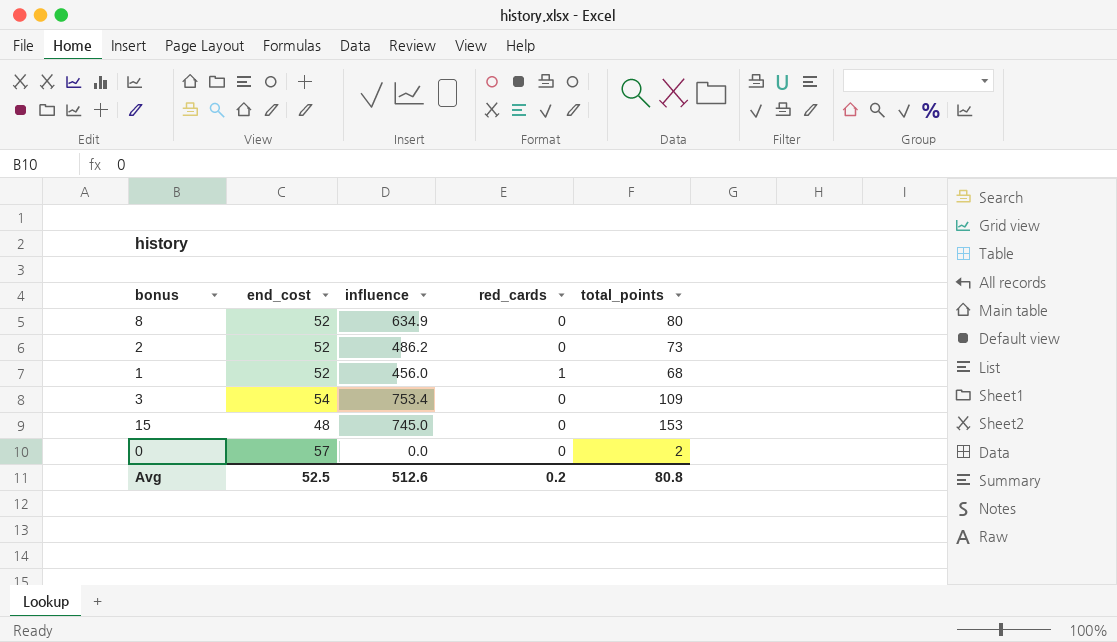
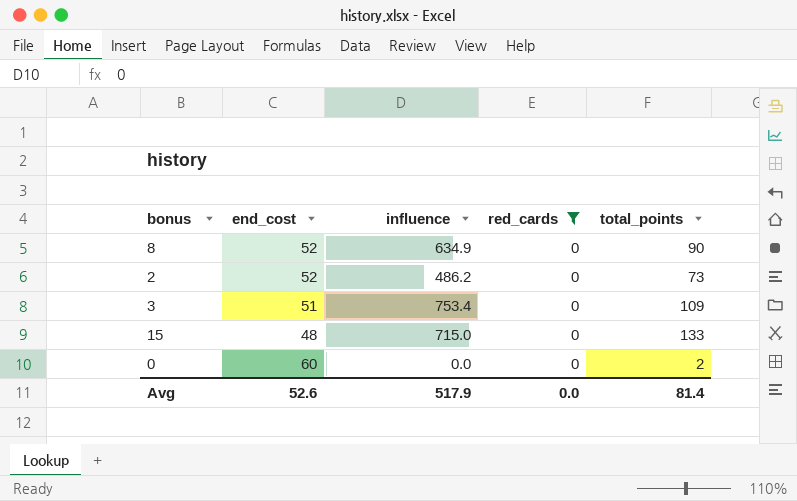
filter: none -> red_cards = 0
8 | total_points: 80 -> 90
3 | end_cost: 54 -> 51
15 | influence: 745.0 -> 715.0
15 | total_points: 153 -> 133
0 | end_cost: 57 -> 60
Avg | end_cost: 52.5 -> 52.6
Avg | influence: 512.6 -> 517.9
Avg | red_cards: 0.2 -> 0.0
Avg | total_points: 80.8 -> 81.4

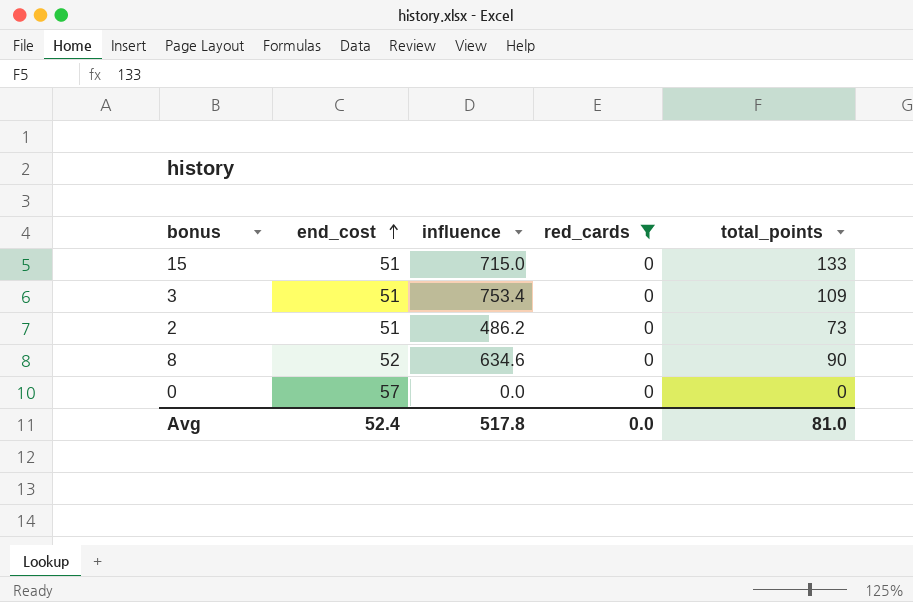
row order: none -> end_cost ascending
15 | end_cost: 48 -> 51
2 | end_cost: 52 -> 51
8 | influence: 634.9 -> 634.6
0 | end_cost: 60 -> 57
0 | total_points: 2 -> 0
Avg | end_cost: 52.6 -> 52.4
Avg | influence: 517.9 -> 517.8
Avg | total_points: 81.4 -> 81.0

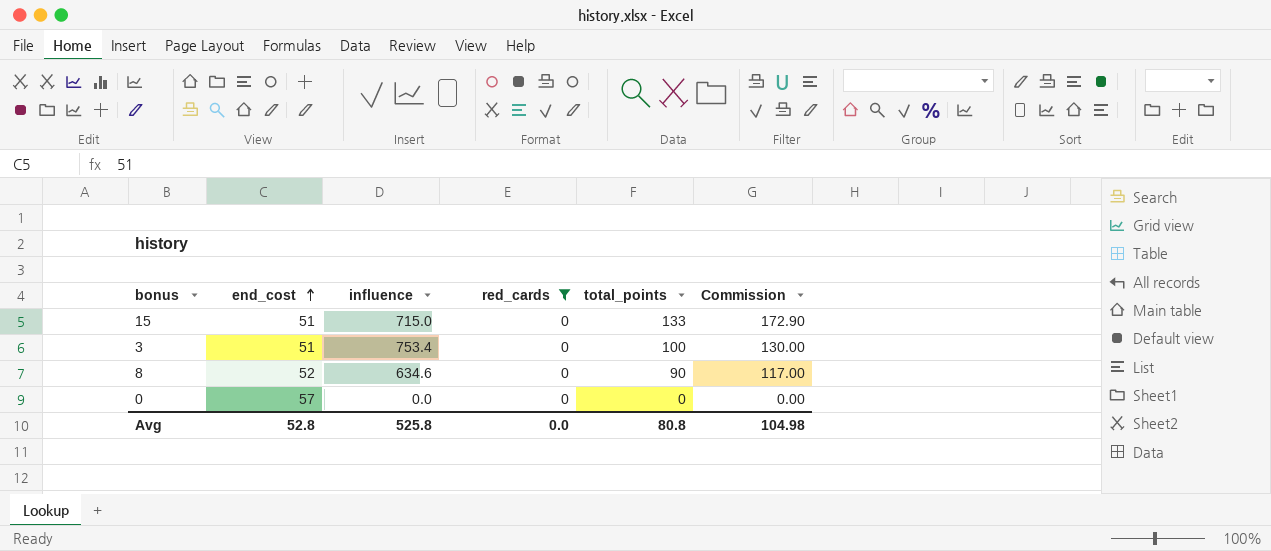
column Commission | formula: none -> [total_points] * 1.3
row 2: 51 | 486.2 | 0 | 73 -> none
3 | total_points: 109 -> 100
Avg | end_cost: 52.4 -> 52.8
Avg | influence: 517.8 -> 525.8
Avg | total_points: 81.0 -> 80.8

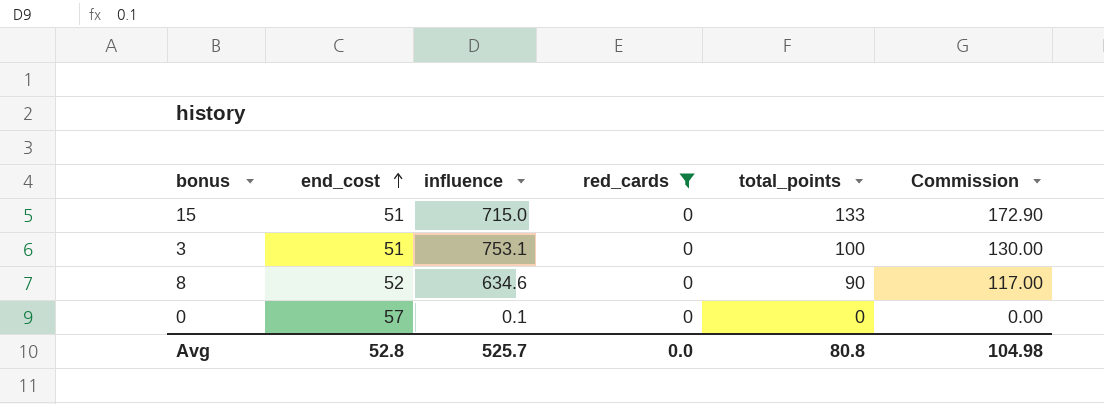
3 | influence: 753.4 -> 753.1
0 | influence: 0.0 -> 0.1
Avg | influence: 525.8 -> 525.7

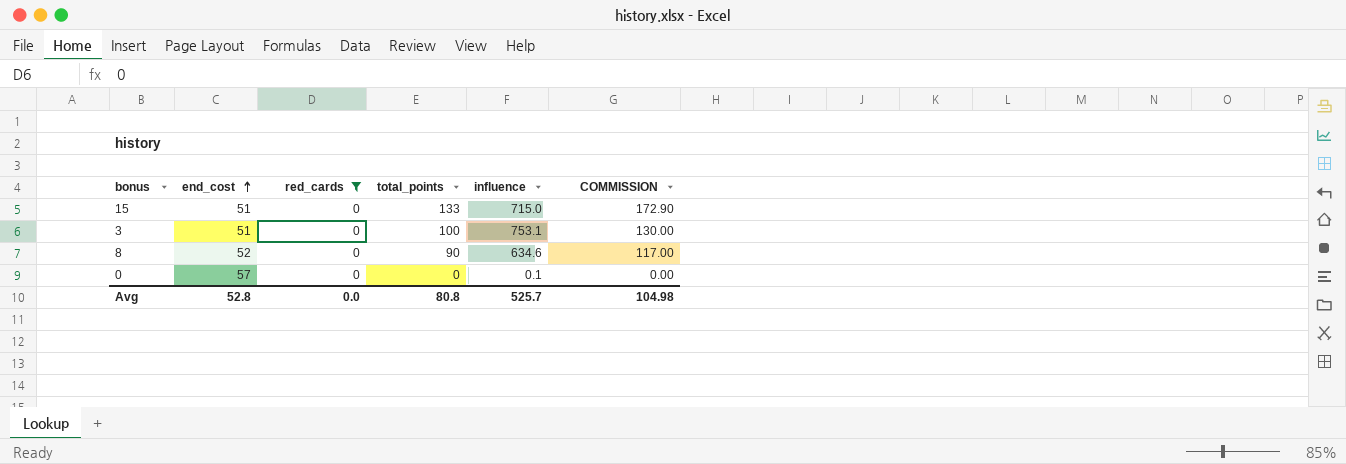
column influence | position: 3 -> 5
column name: Commission -> COMMISSION

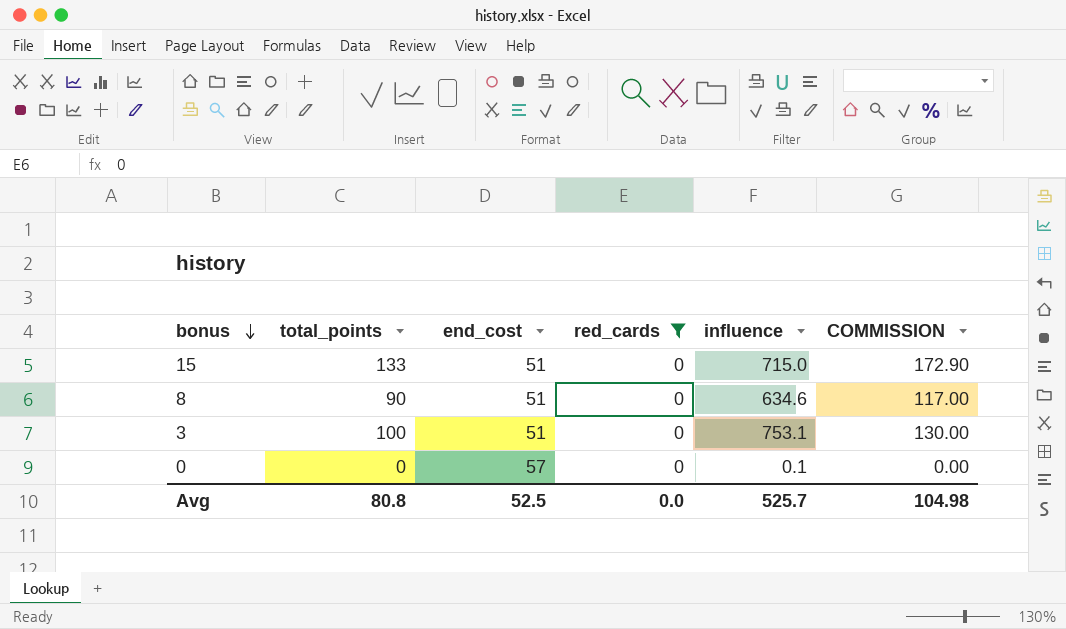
row order: end_cost ascending -> bonus descending
column total_points | position: 4 -> 2
8 | end_cost: 52 -> 51
Avg | end_cost: 52.8 -> 52.5

